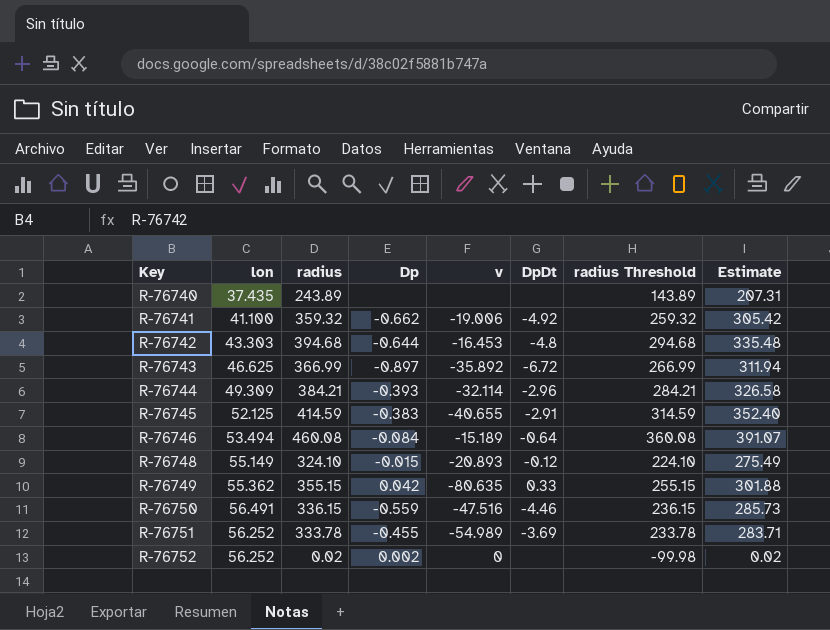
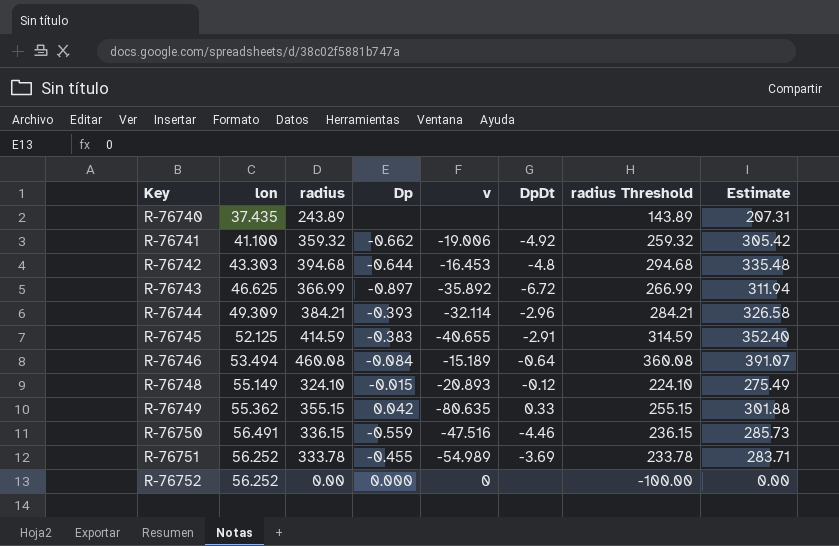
R-76752 | radius: 0.02 -> 0.00
R-76752 | Dp: 0.002 -> 0.000
R-76752 | radius Threshold: -99.98 -> -100.00
R-76752 | Estimate: 0.02 -> 0.00

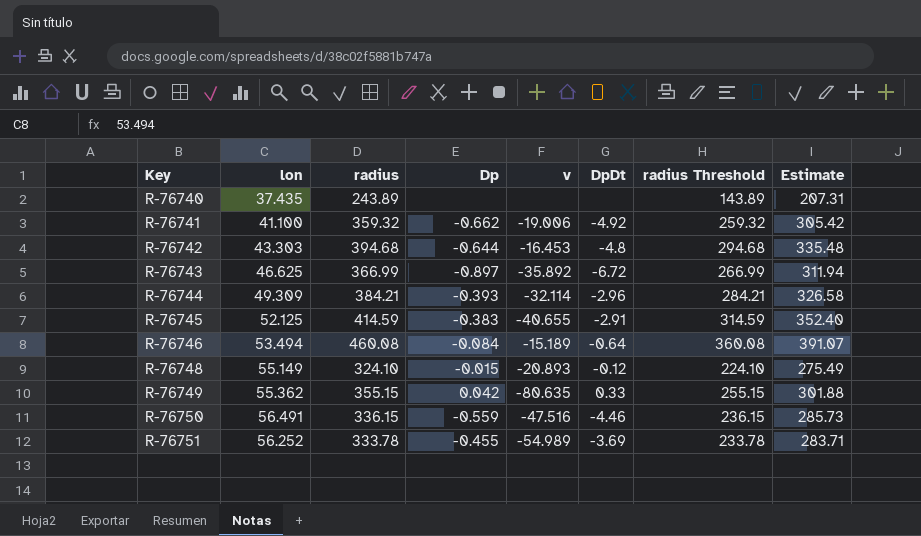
row R-76752: 56.252 | 0.00 | 0.000 | 0 | none | -100.00 | 0.00 -> none

